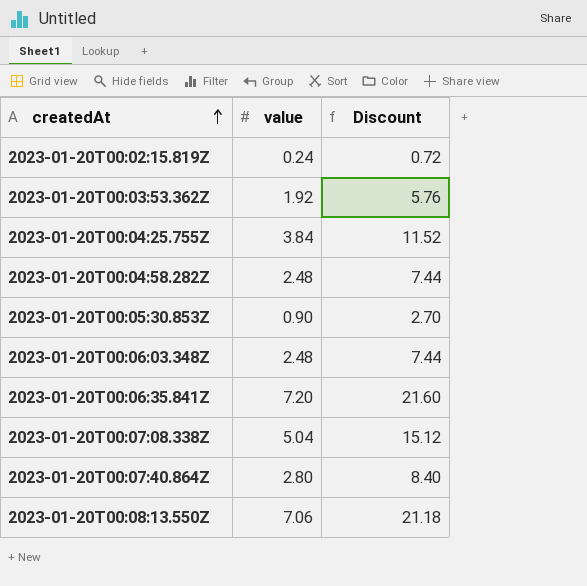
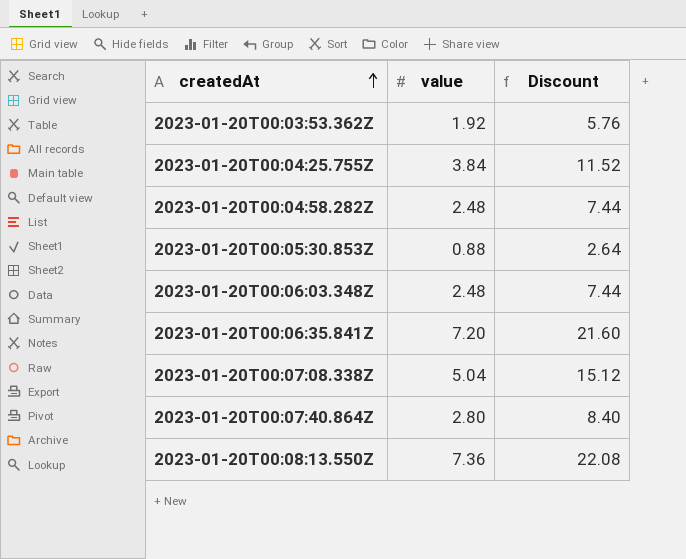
row 2023-01-20T00:02:15.819Z: 0.24 | 0.72 -> none
2023-01-20T00:05:30.853Z | value: 0.90 -> 0.88
2023-01-20T00:05:30.853Z | Discount: 2.70 -> 2.64
2023-01-20T00:08:13.550Z | value: 7.06 -> 7.36
2023-01-20T00:08:13.550Z | Discount: 21.18 -> 22.08

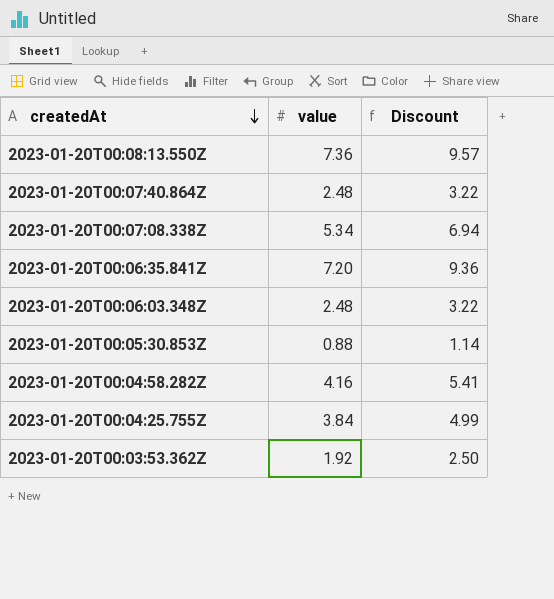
row order: createdAt ascending -> createdAt descending
column Discount | formula: [value] * 3 -> [value] * 1.3
2023-01-20T00:07:40.864Z | value: 2.80 -> 2.48
2023-01-20T00:07:08.338Z | value: 5.04 -> 5.34
2023-01-20T00:04:58.282Z | value: 2.48 -> 4.16

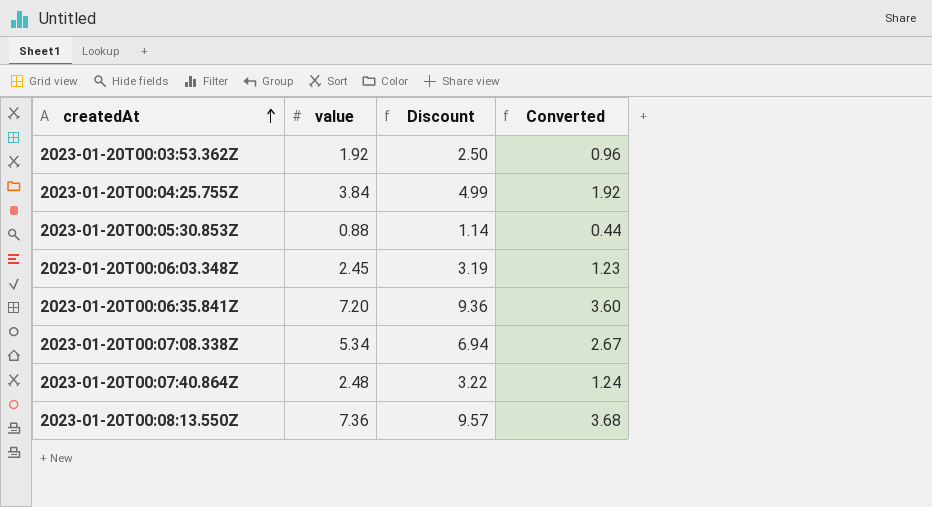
row order: createdAt descending -> createdAt ascending
column Converted | formula: none -> [value] * 0.5
row 2023-01-20T00:04:58.282Z: 4.16 | 5.41 -> none
2023-01-20T00:06:03.348Z | value: 2.48 -> 2.45
2023-01-20T00:06:03.348Z | Discount: 3.22 -> 3.19

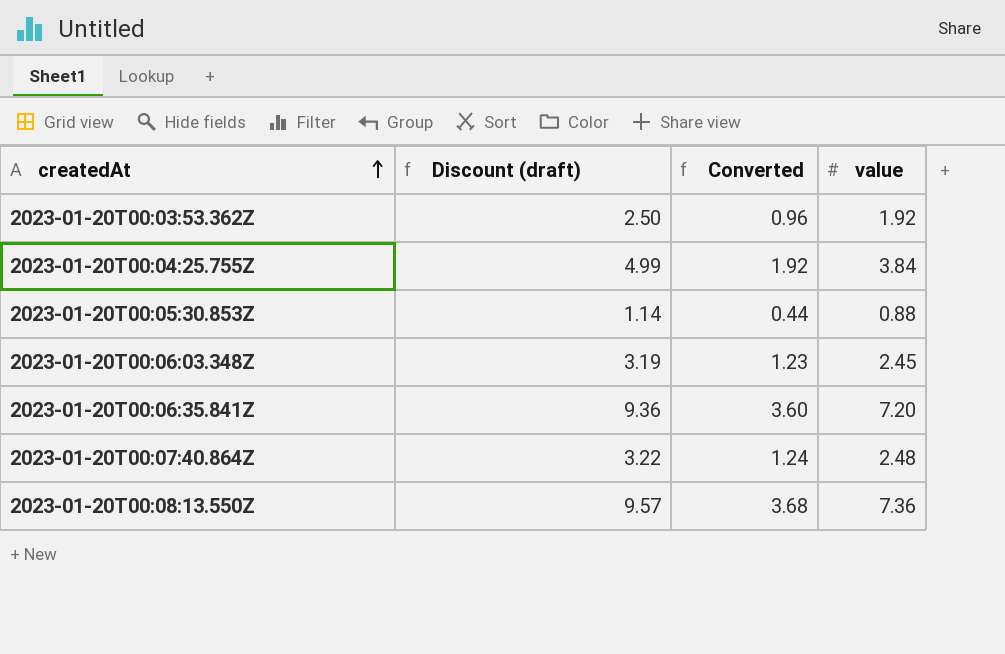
column name: Discount -> Discount (draft)
column value | position: 2 -> 4
row 2023-01-20T00:07:08.338Z: 5.34 | 6.94 | 2.67 -> none

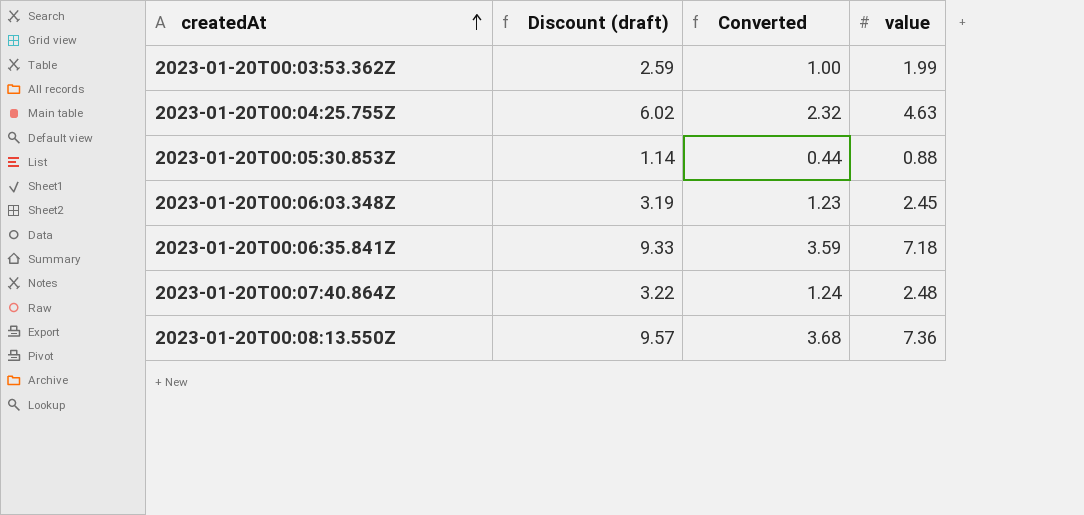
2023-01-20T00:03:53.362Z | Discount (draft): 2.50 -> 2.59
2023-01-20T00:03:53.362Z | Converted: 0.96 -> 1.00
2023-01-20T00:03:53.362Z | value: 1.92 -> 1.99
2023-01-20T00:04:25.755Z | Discount (draft): 4.99 -> 6.02
2023-01-20T00:04:25.755Z | Converted: 1.92 -> 2.32
2023-01-20T00:04:25.755Z | value: 3.84 -> 4.63
2023-01-20T00:06:35.841Z | Discount (draft): 9.36 -> 9.33
2023-01-20T00:06:35.841Z | Converted: 3.60 -> 3.59
2023-01-20T00:06:35.841Z | value: 7.20 -> 7.18

